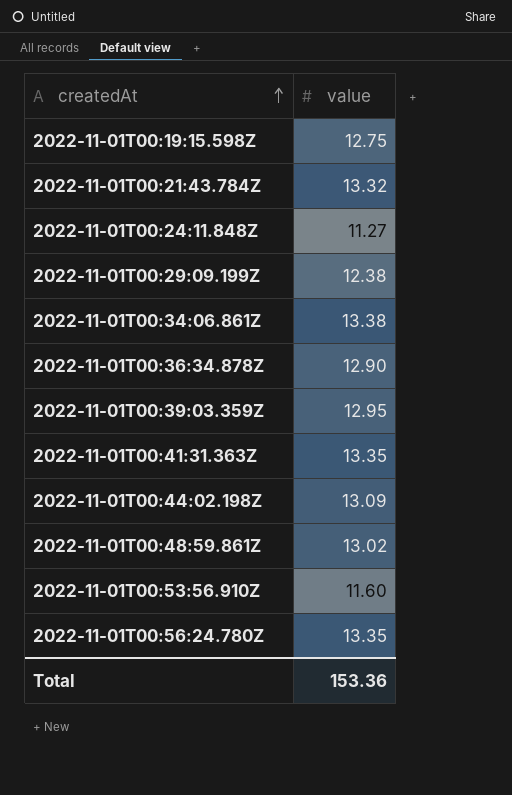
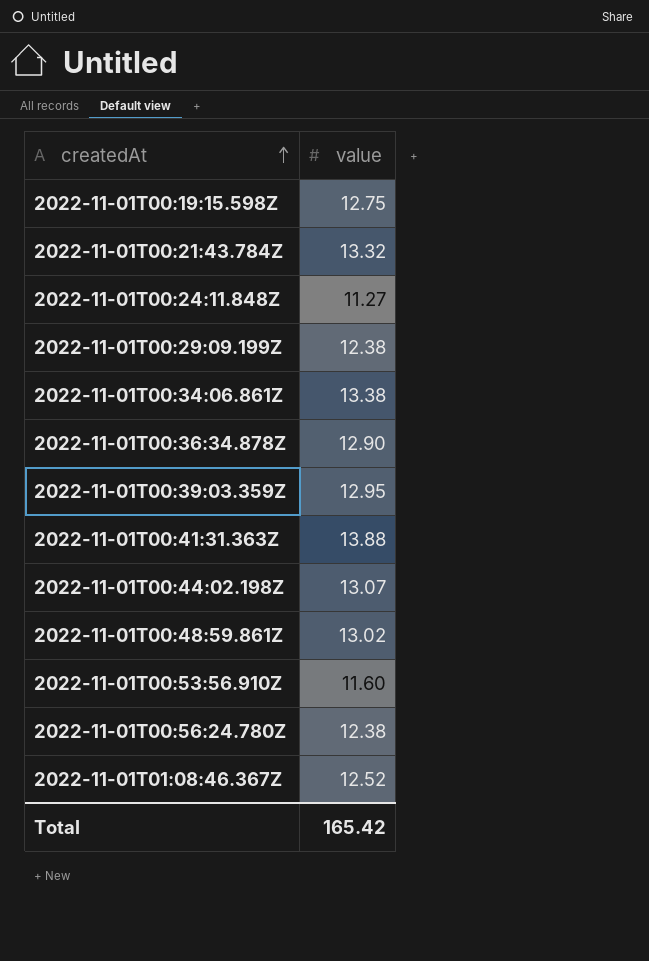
2022-11-01T00:41:31.363Z | value: 13.35 -> 13.88
2022-11-01T00:44:02.198Z | value: 13.09 -> 13.07
2022-11-01T00:56:24.780Z | value: 13.35 -> 12.38
row 2022-11-01T01:08:46.367Z: none -> 12.52
Total | value: 153.36 -> 165.42

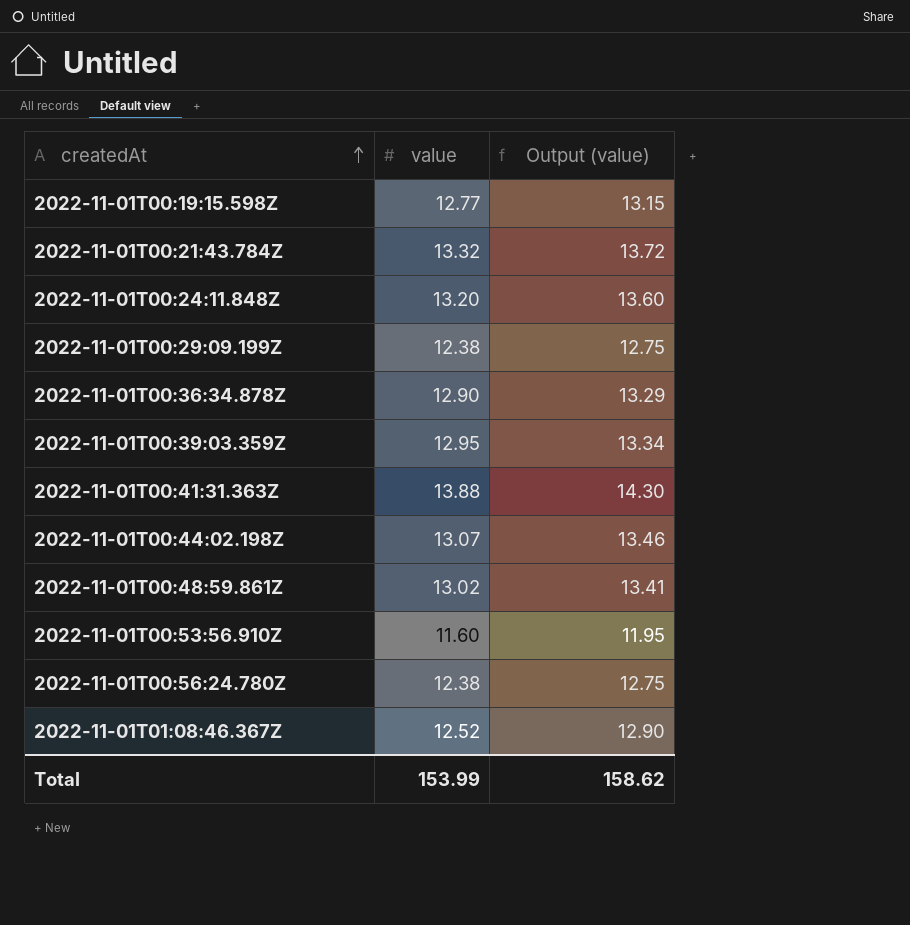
column Output (value) | formula: none -> [value] * 1.03
row 2022-11-01T00:34:06.861Z: 13.38 -> none
2022-11-01T00:19:15.598Z | value: 12.75 -> 12.77
2022-11-01T00:24:11.848Z | value: 11.27 -> 13.20
Total | value: 165.42 -> 153.99

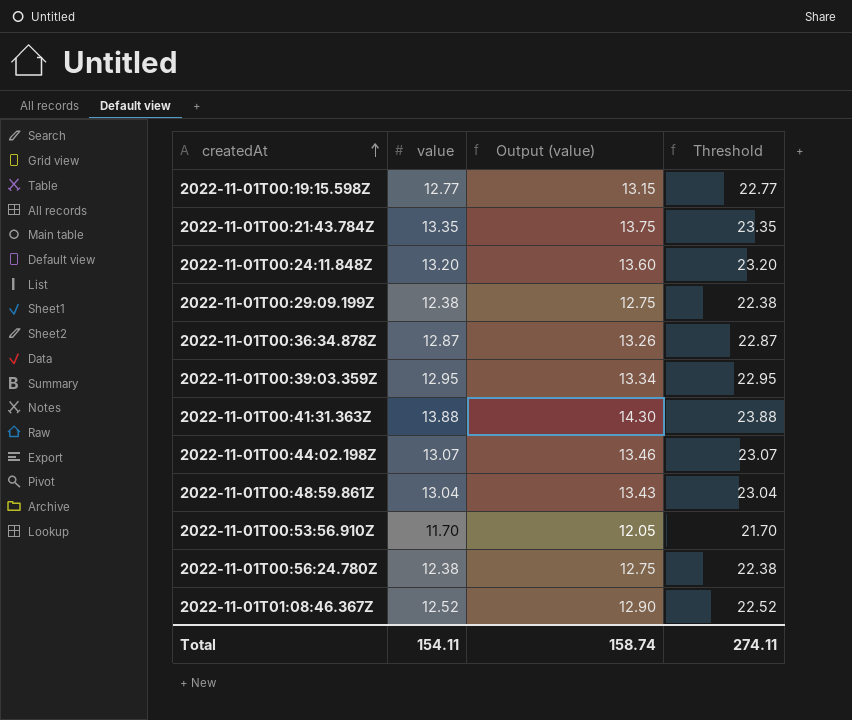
column Threshold | formula: none -> [value] + 10
2022-11-01T00:21:43.784Z | value: 13.32 -> 13.35
2022-11-01T00:21:43.784Z | Output (value): 13.72 -> 13.75
2022-11-01T00:36:34.878Z | value: 12.90 -> 12.87
2022-11-01T00:36:34.878Z | Output (value): 13.29 -> 13.26
2022-11-01T00:48:59.861Z | value: 13.02 -> 13.04
2022-11-01T00:48:59.861Z | Output (value): 13.41 -> 13.43
2022-11-01T00:53:56.910Z | value: 11.60 -> 11.70
2022-11-01T00:53:56.910Z | Output (value): 11.95 -> 12.05
Total | value: 153.99 -> 154.11
Total | Output (value): 158.62 -> 158.74

